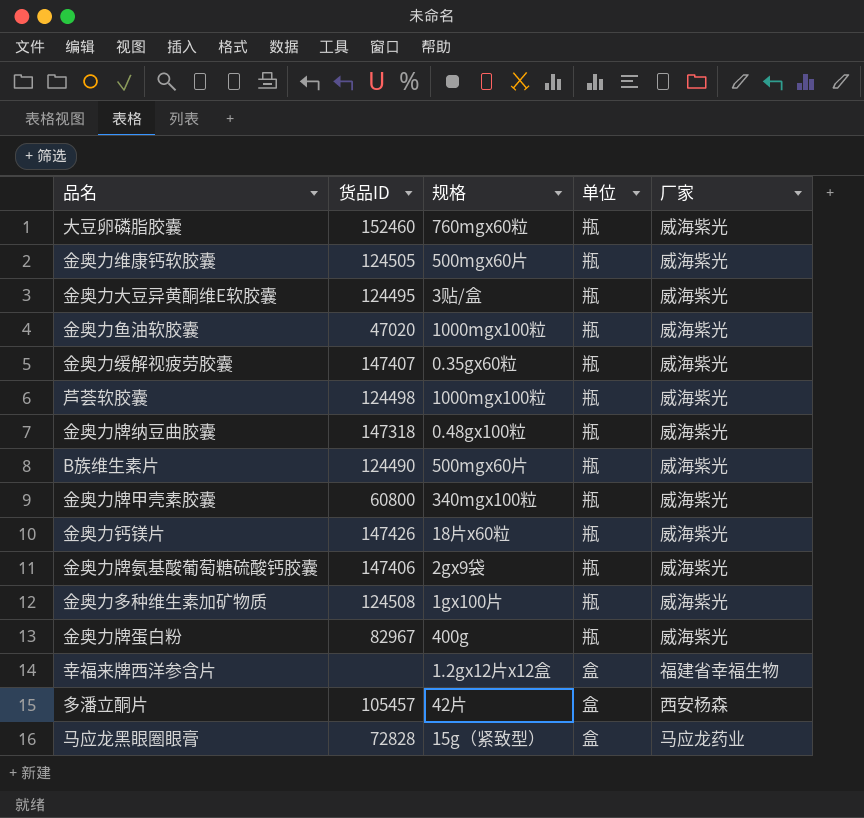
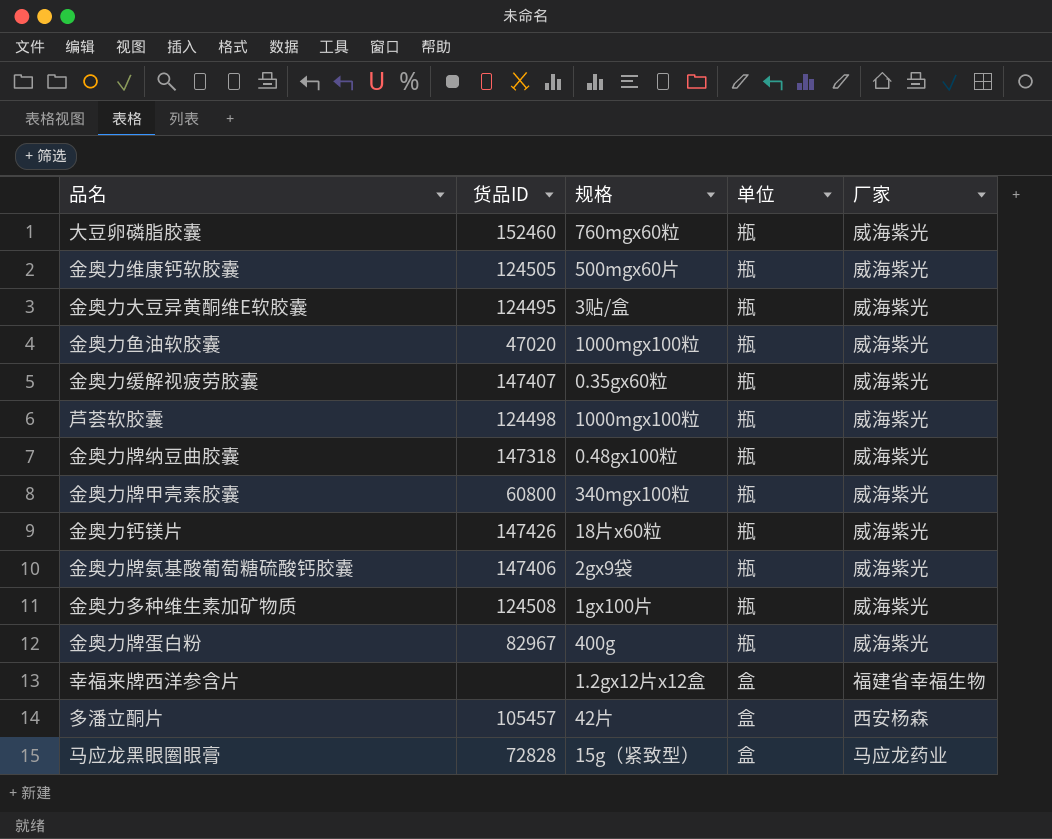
row B族维生素片: 124490 | 500mgx60片 | 瓶 | 威海紫光 -> none

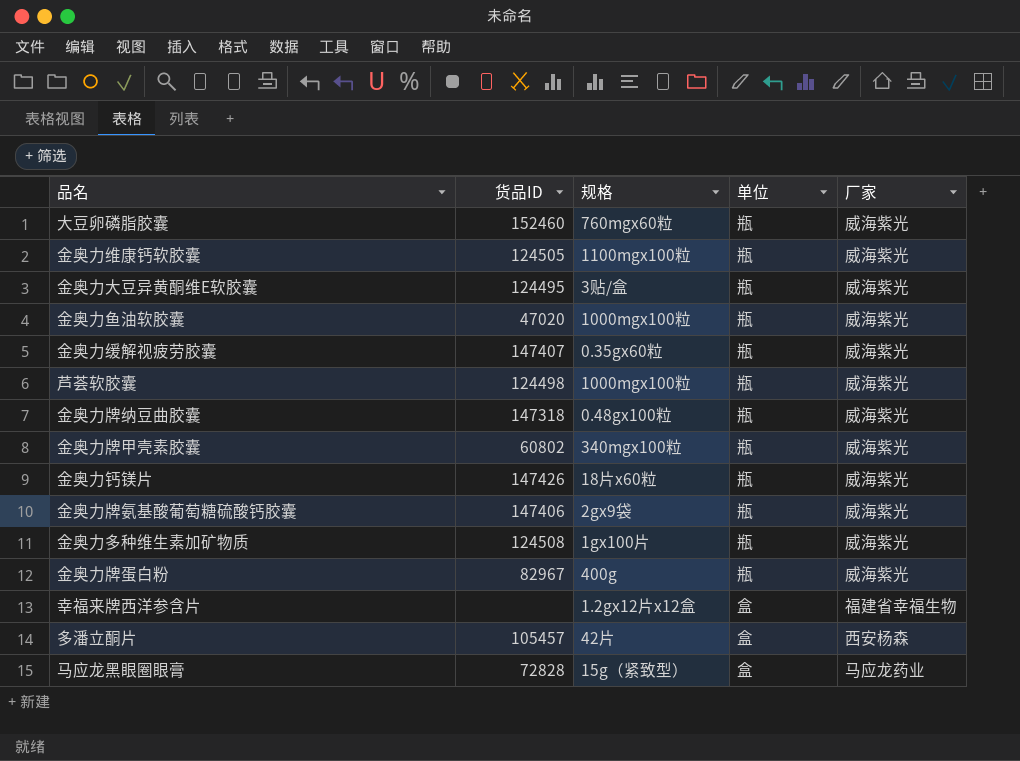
金奥力维康钙软胶囊 | 规格: 500mgx60片 -> 1100mgx100粒
金奥力牌甲壳素胶囊 | 货品ID: 60800 -> 60802

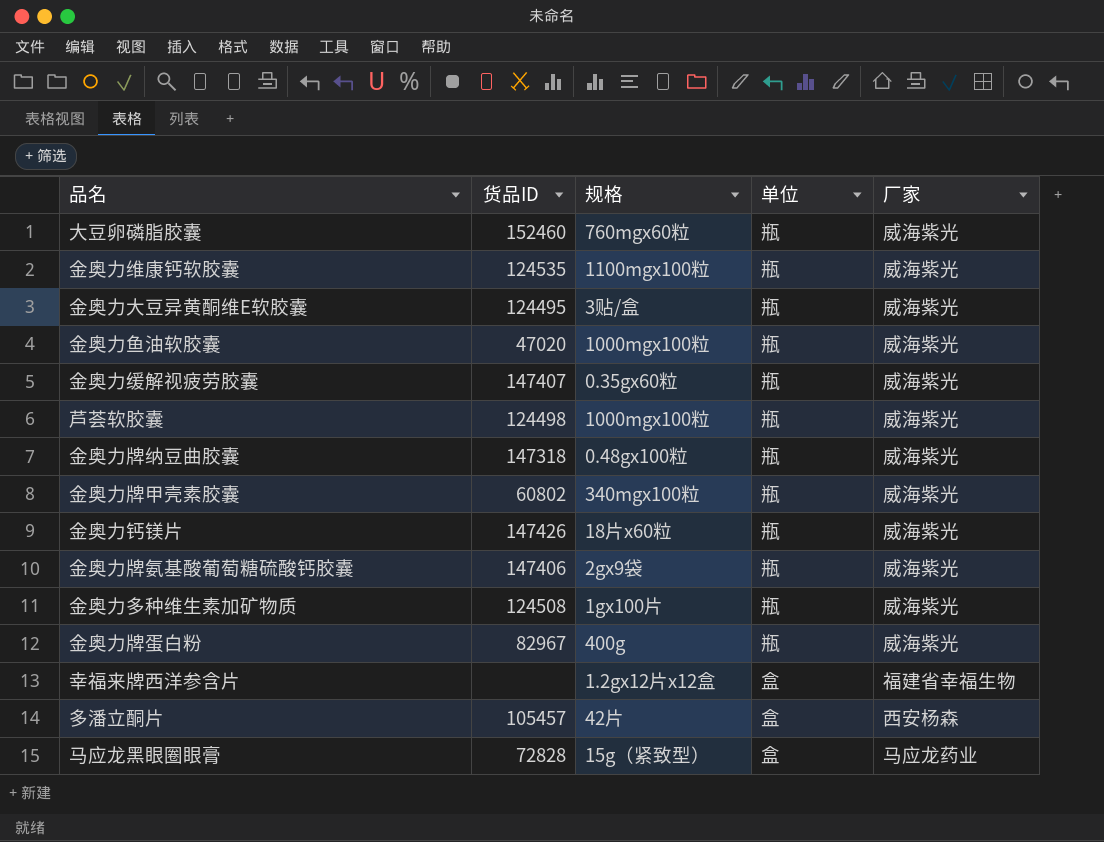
金奥力维康钙软胶囊 | 货品ID: 124505 -> 124535

